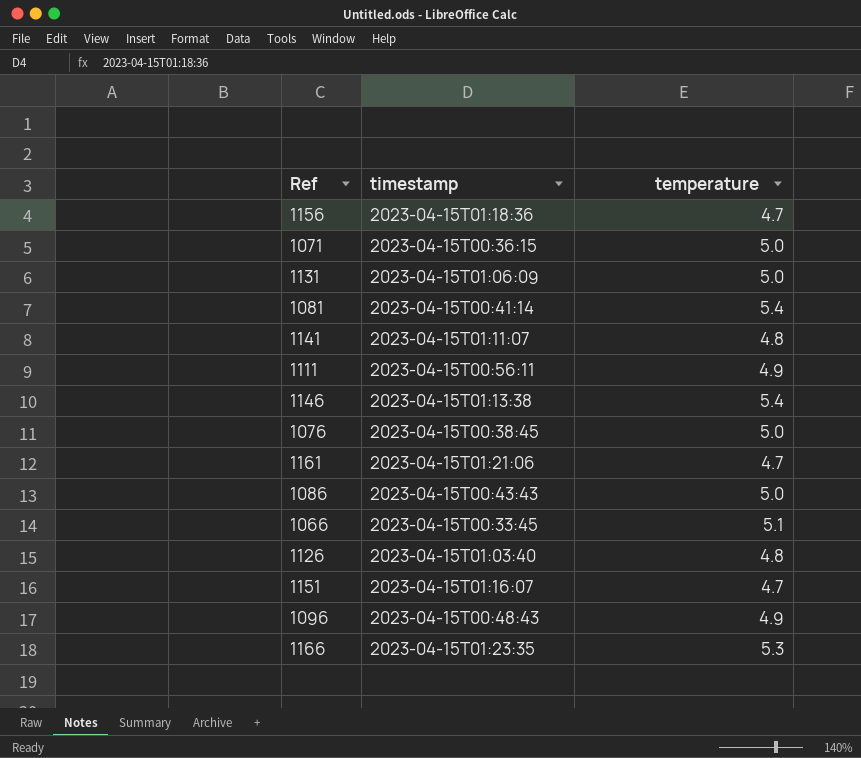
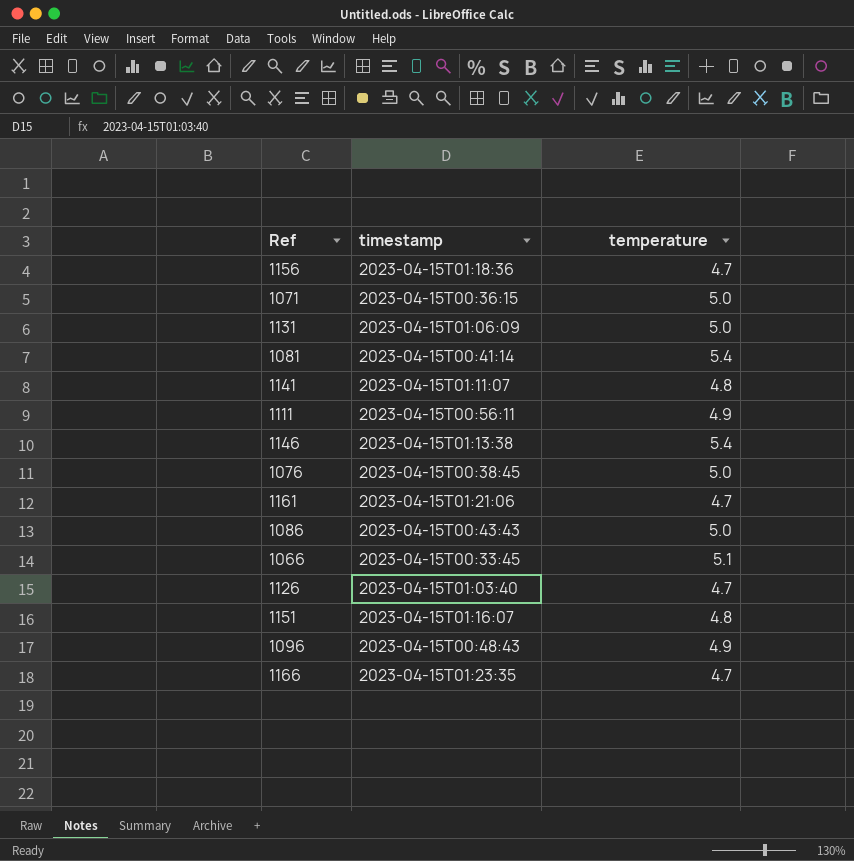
1126 | temperature: 4.8 -> 4.7
1151 | temperature: 4.7 -> 4.8
1166 | temperature: 5.3 -> 4.7

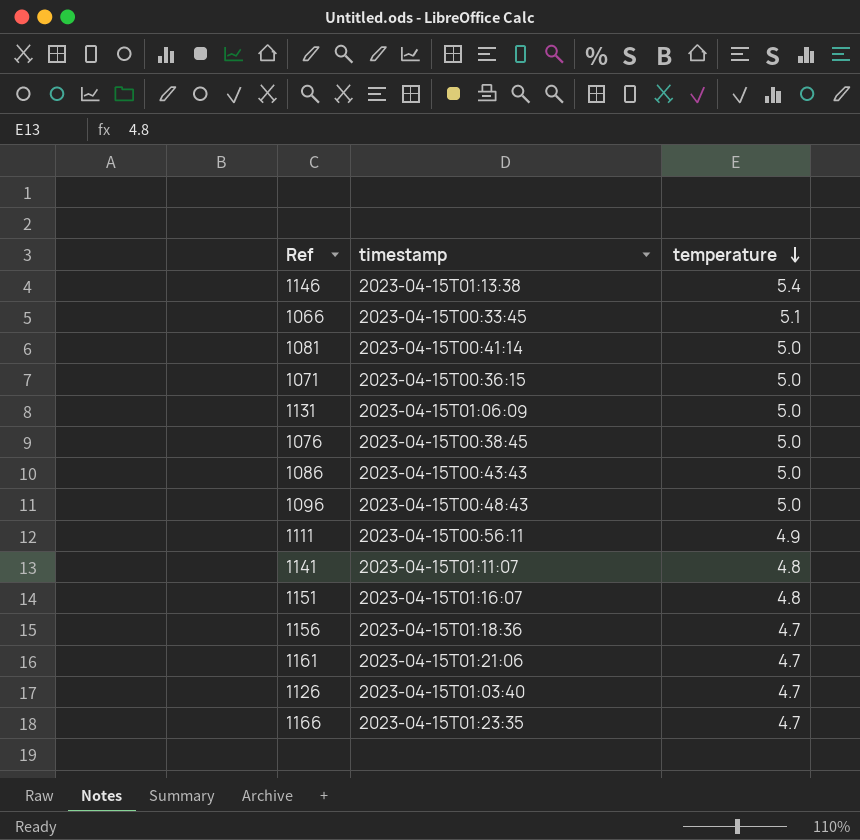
row order: none -> temperature descending
1081 | temperature: 5.4 -> 5.0
1096 | temperature: 4.9 -> 5.0

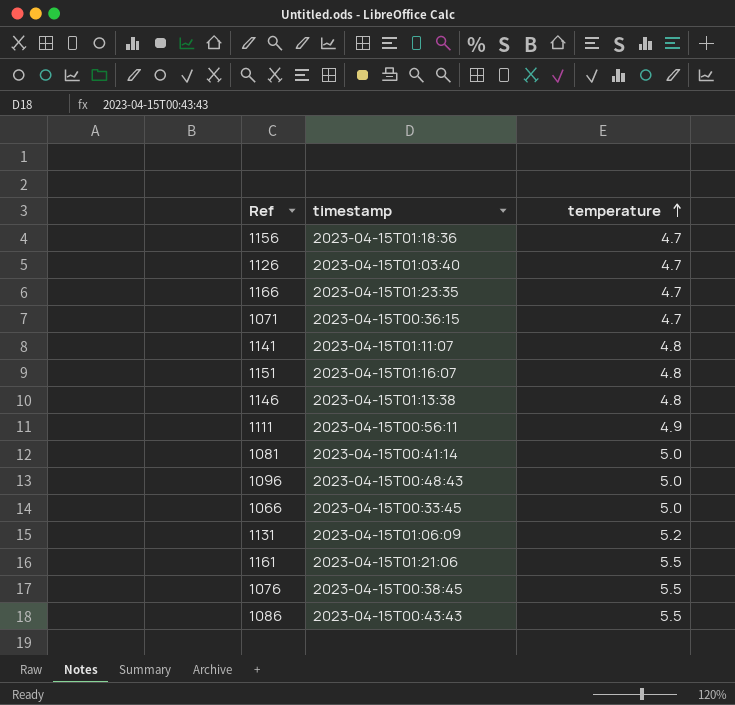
row order: temperature descending -> temperature ascending
1071 | temperature: 5.0 -> 4.7
1146 | temperature: 5.4 -> 4.8
1066 | temperature: 5.1 -> 5.0
1131 | temperature: 5.0 -> 5.2
1161 | temperature: 4.7 -> 5.5
1076 | temperature: 5.0 -> 5.5
1086 | temperature: 5.0 -> 5.5

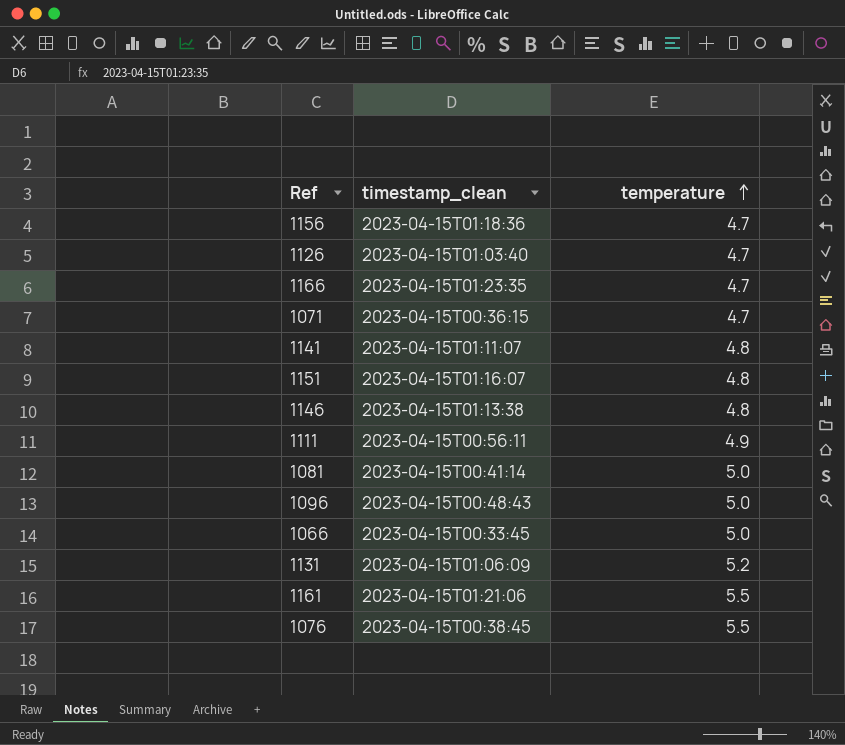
column name: timestamp -> timestamp_clean
row 1086: 2023-04-15T00:43:43 | 5.5 -> none

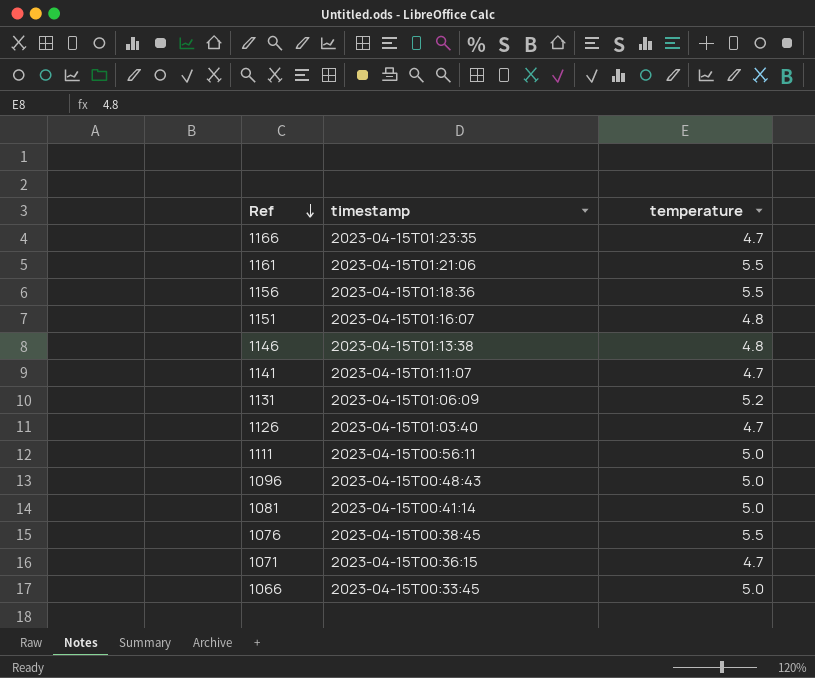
row order: temperature ascending -> Ref descending
column name: timestamp_clean -> timestamp
1156 | temperature: 4.7 -> 5.5
1141 | temperature: 4.8 -> 4.7
1111 | temperature: 4.9 -> 5.0

